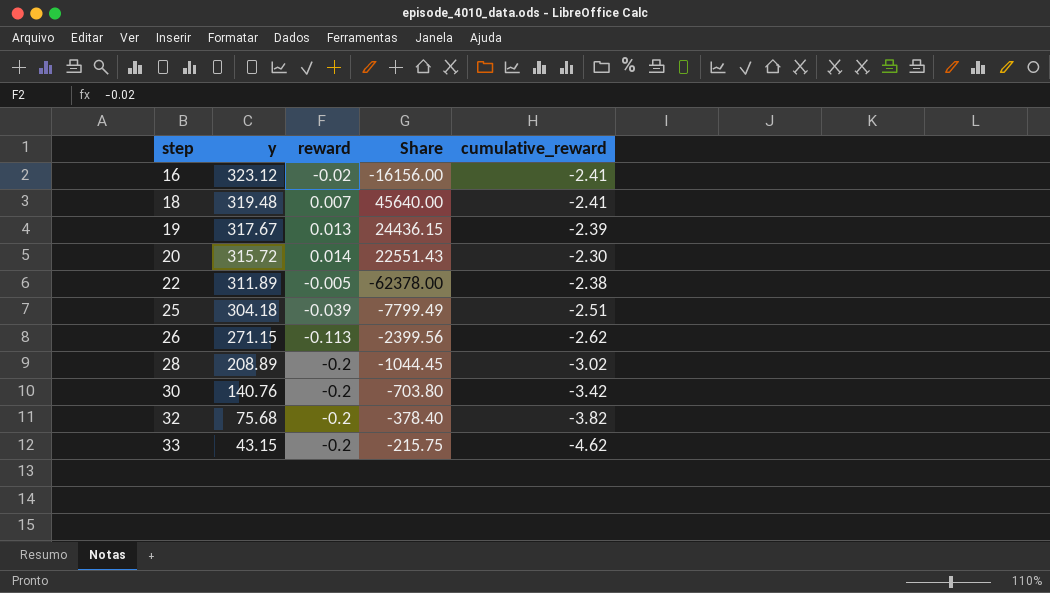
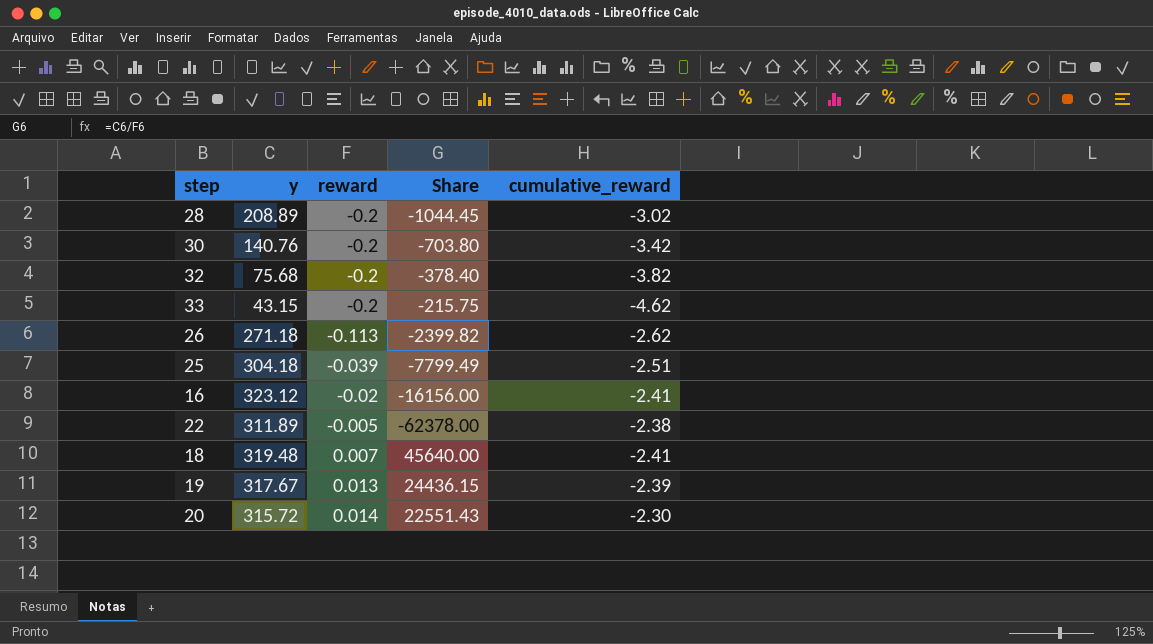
row order: step ascending -> reward ascending
26 | y: 271.15 -> 271.18
26 | Share: -2399.56 -> -2399.82

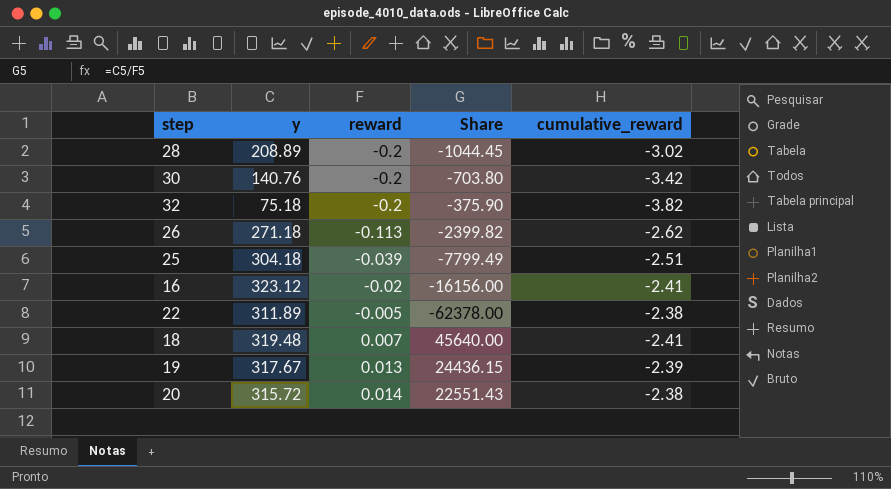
row 33: 43.15 | -0.2 | -215.75 | -4.62 -> none
32 | y: 75.68 -> 75.18
32 | Share: -378.40 -> -375.90
20 | cumulative_reward: -2.30 -> -2.38

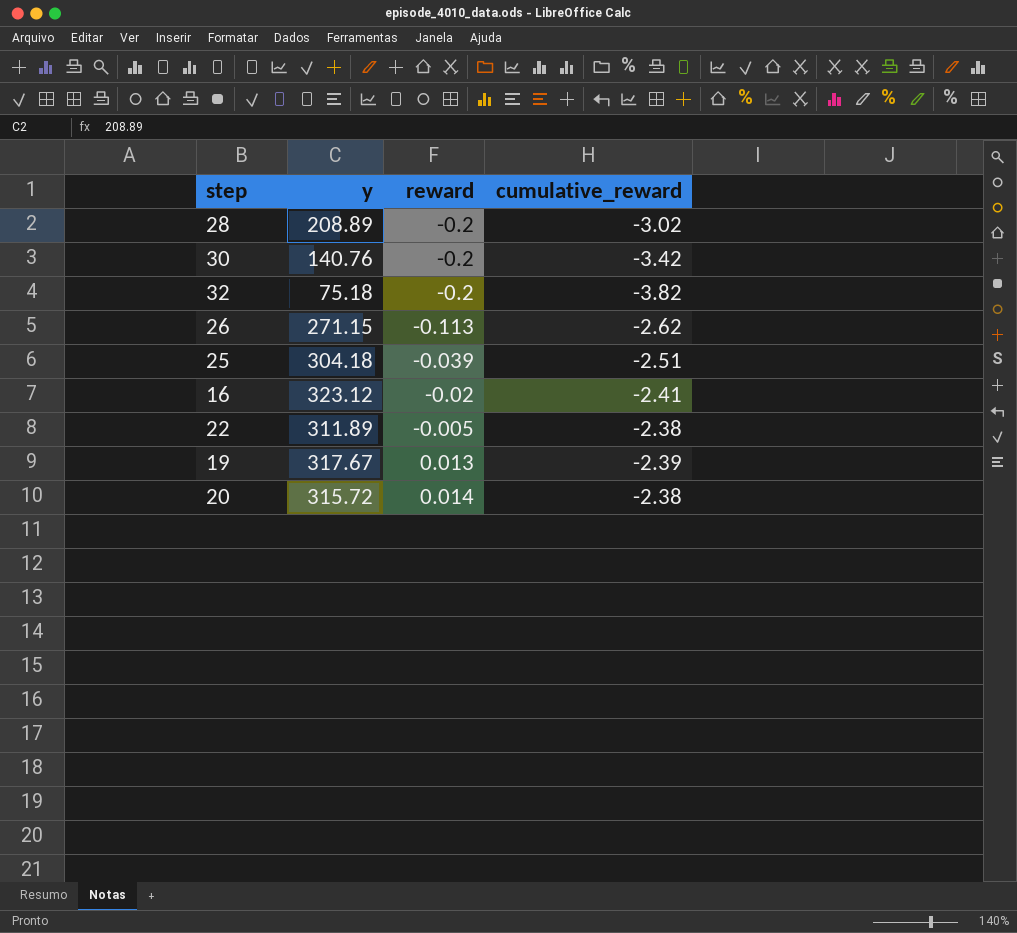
column Share | formula: [y] / [reward] -> none
row 18: 319.48 | 0.007 | 45640.00 | -2.41 -> none
26 | y: 271.18 -> 271.15

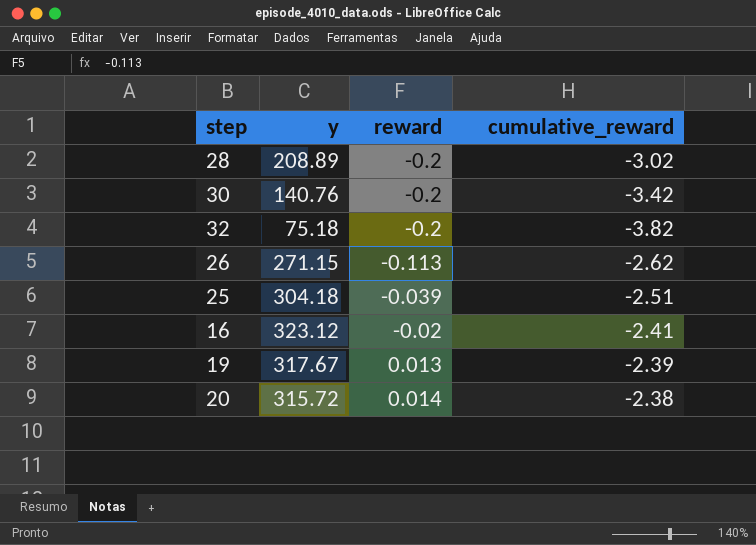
row 22: 311.89 | -0.005 | -2.38 -> none

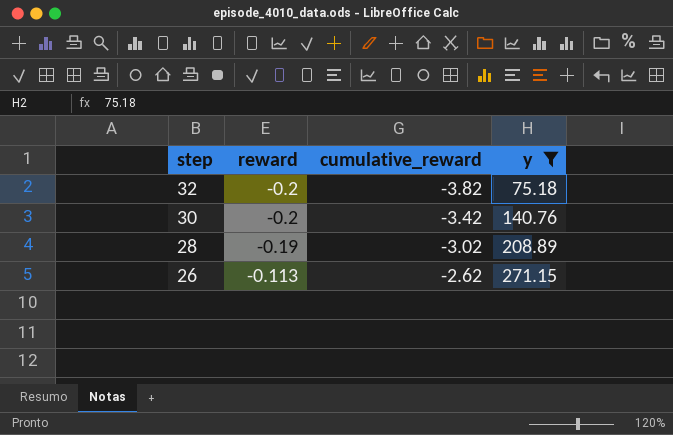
filter: none -> y <= 271.15
row order: reward ascending -> step descending
column y | position: 2 -> 4
28 | reward: -0.2 -> -0.19

